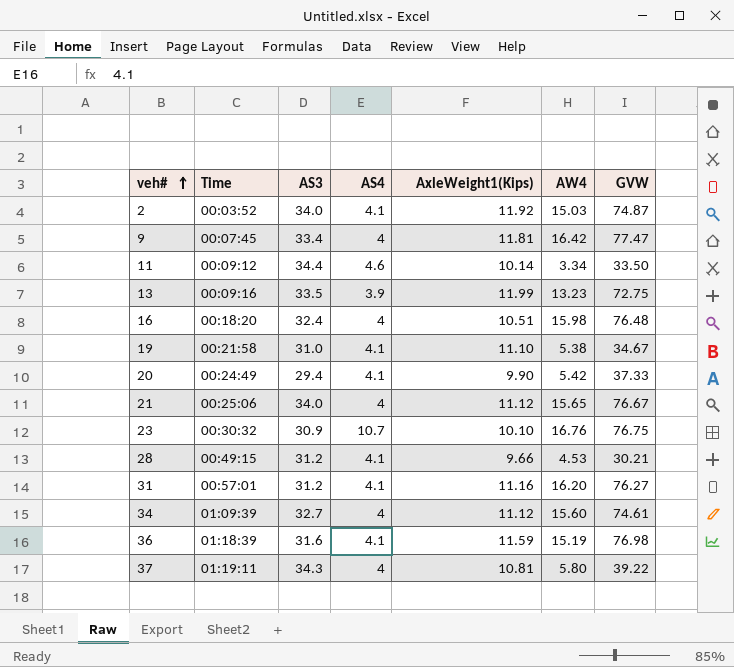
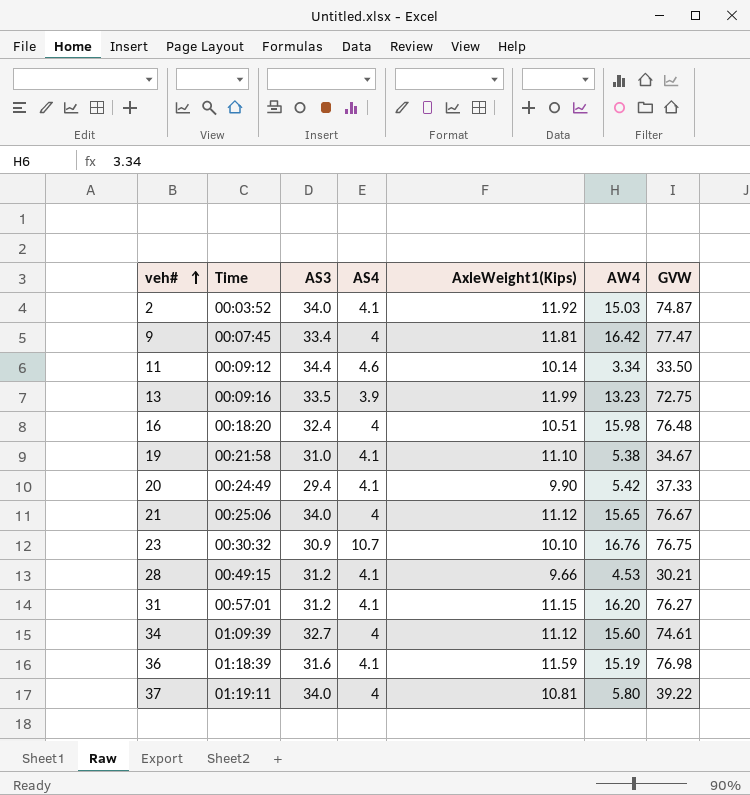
31 | AxleWeight1(Kips): 11.16 -> 11.15
37 | AS3: 34.3 -> 34.0

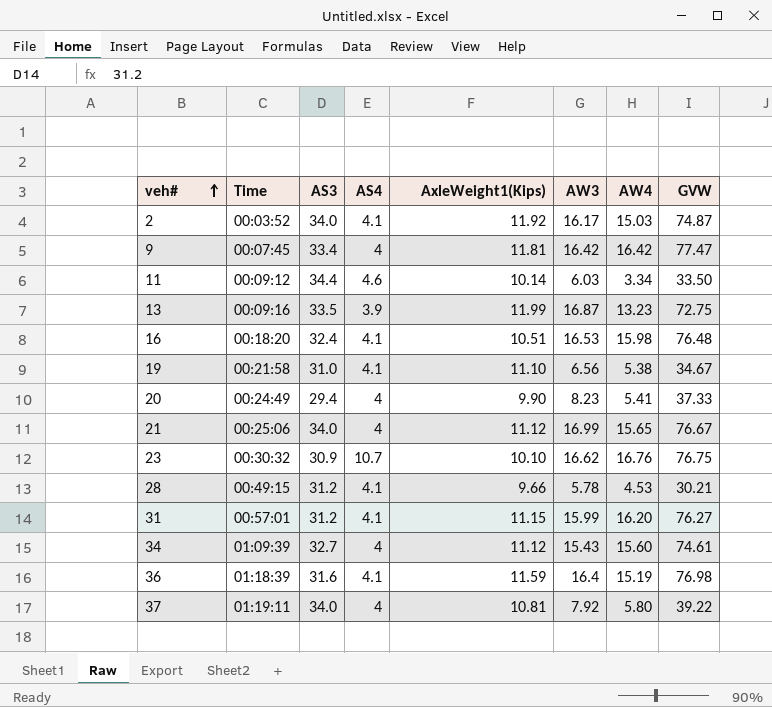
column AW3 | position: none -> 6
16 | AS4: 4 -> 4.1
20 | AS4: 4.1 -> 4
20 | AW4: 5.42 -> 5.41

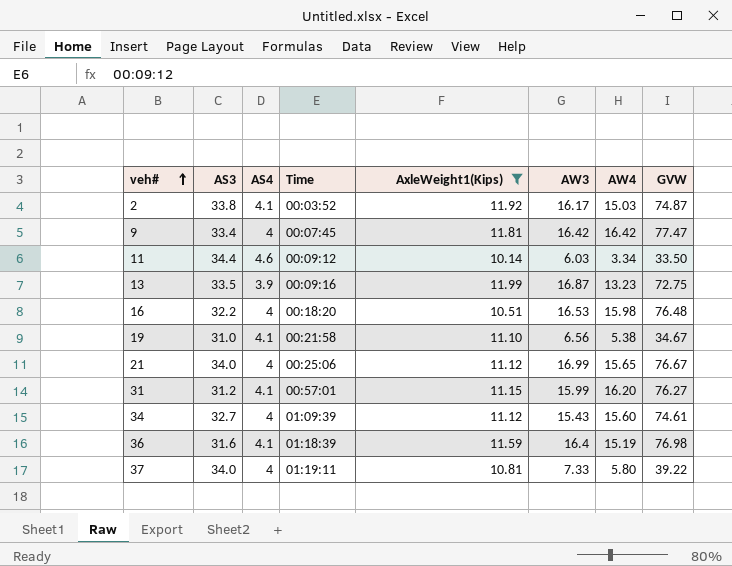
filter: none -> AxleWeight1(Kips) >= 10.14
column Time | position: 2 -> 4
2 | AS3: 34.0 -> 33.8
16 | AS3: 32.4 -> 32.2
16 | AS4: 4.1 -> 4
37 | AW3: 7.92 -> 7.33

